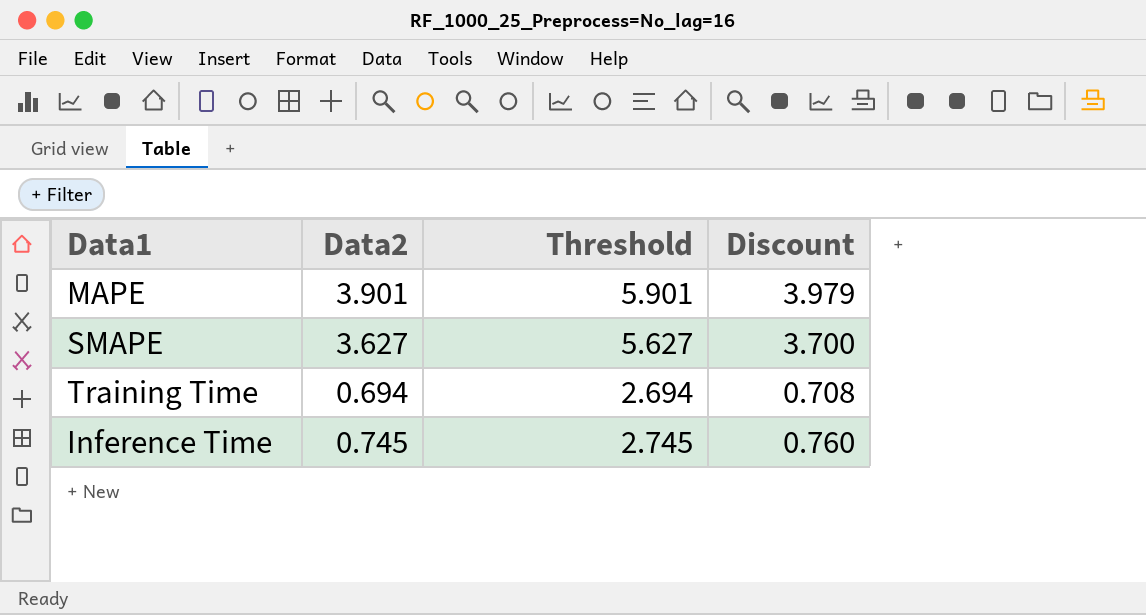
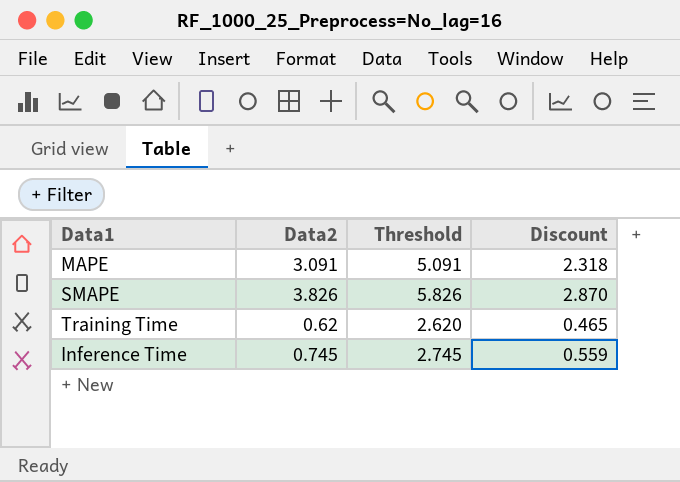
column Discount | formula: [Data2] * 1.02 -> [Data2] * 0.75
MAPE | Data2: 3.901 -> 3.091
MAPE | Threshold: 5.901 -> 5.091
SMAPE | Data2: 3.627 -> 3.826
SMAPE | Threshold: 5.627 -> 5.826
Training Time | Data2: 0.694 -> 0.62
Training Time | Threshold: 2.694 -> 2.620

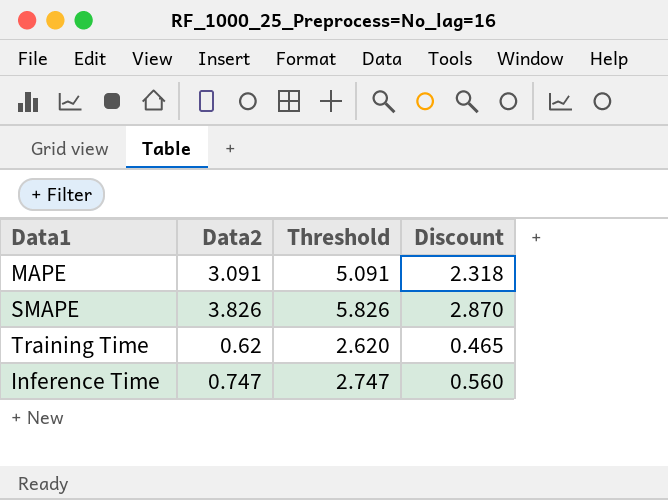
Inference Time | Data2: 0.745 -> 0.747
Inference Time | Threshold: 2.745 -> 2.747
Inference Time | Discount: 0.559 -> 0.560

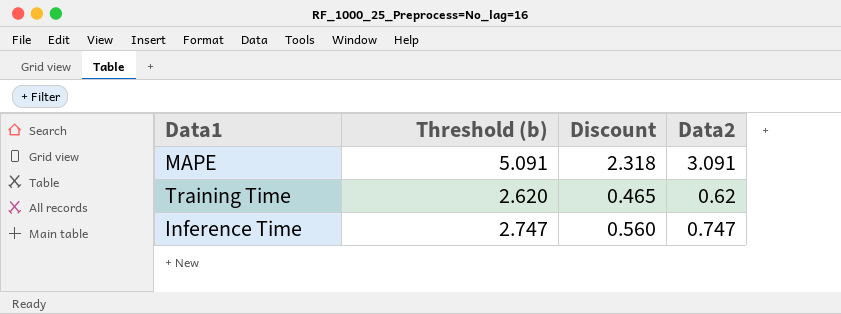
column name: Threshold -> Threshold (b)
column Data2 | position: 2 -> 4
row SMAPE: 3.826 | 5.826 | 2.870 -> none

